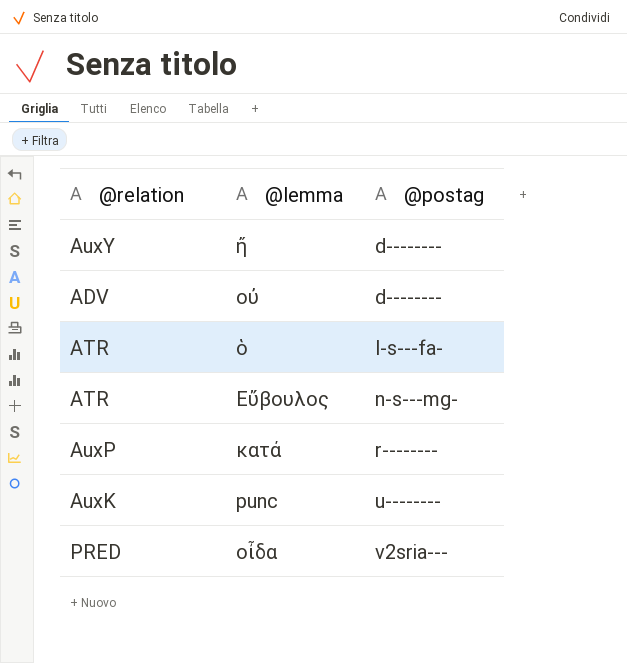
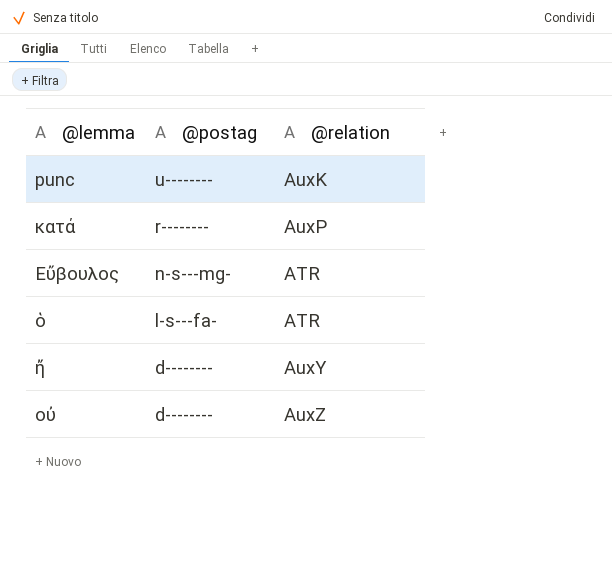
row order: @postag ascending -> @postag descending
column @relation | position: 1 -> 3
row οἶδα: PRED | v2sria--- -> none
οὐ | @relation: ADV -> AuxZ

